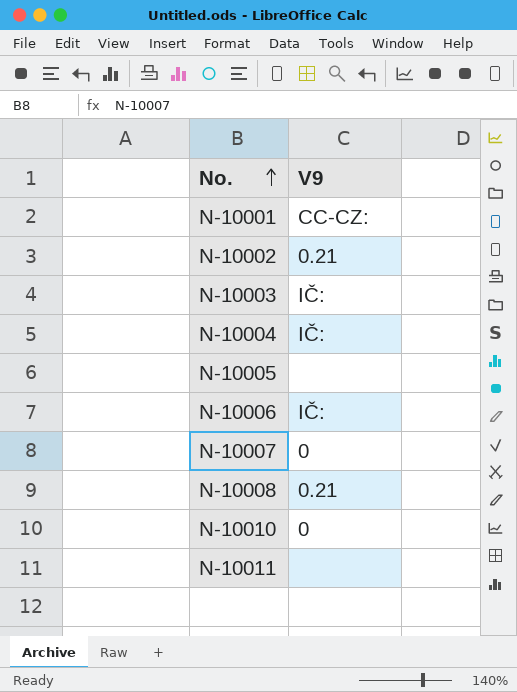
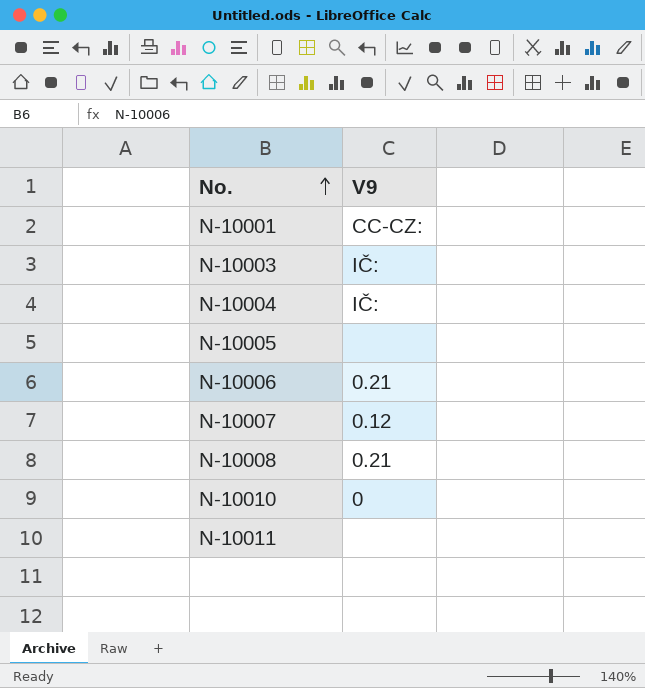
row N-10002: 0.21 -> none
N-10006 | V9: IČ: -> 0.21
N-10007 | V9: 0 -> 0.12

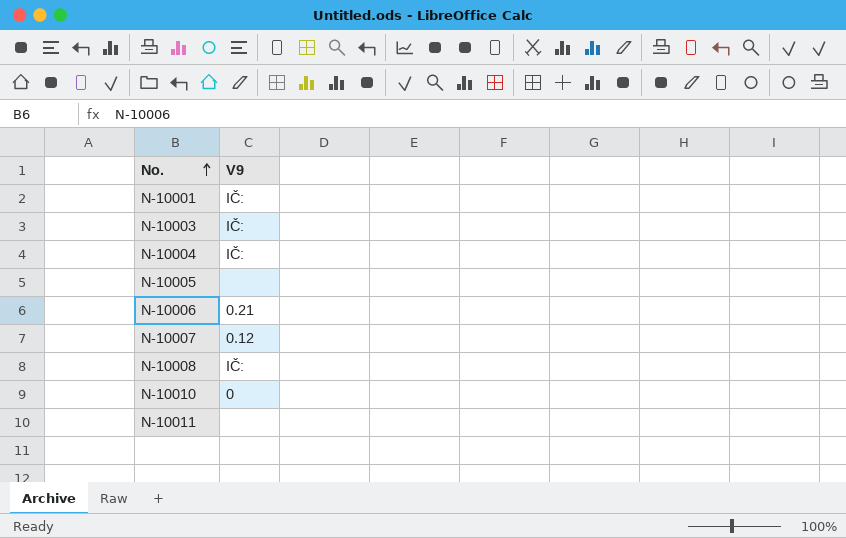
N-10001 | V9: CC-CZ: -> IČ:
N-10008 | V9: 0.21 -> IČ:

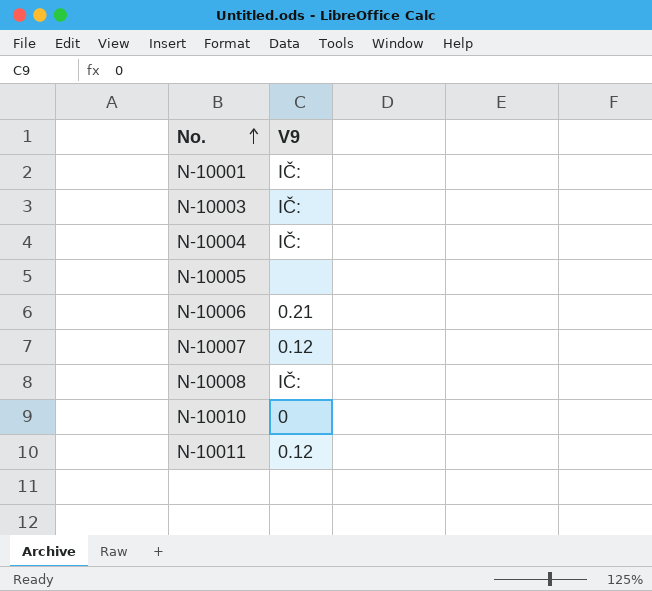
N-10011 | V9: none -> 0.12

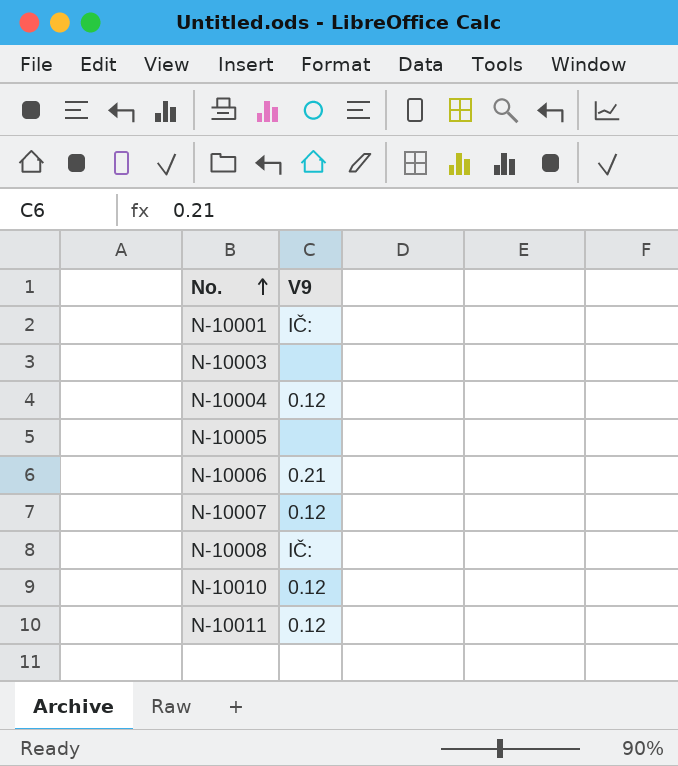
N-10003 | V9: IČ: -> none
N-10004 | V9: IČ: -> 0.12
N-10010 | V9: 0 -> 0.12

